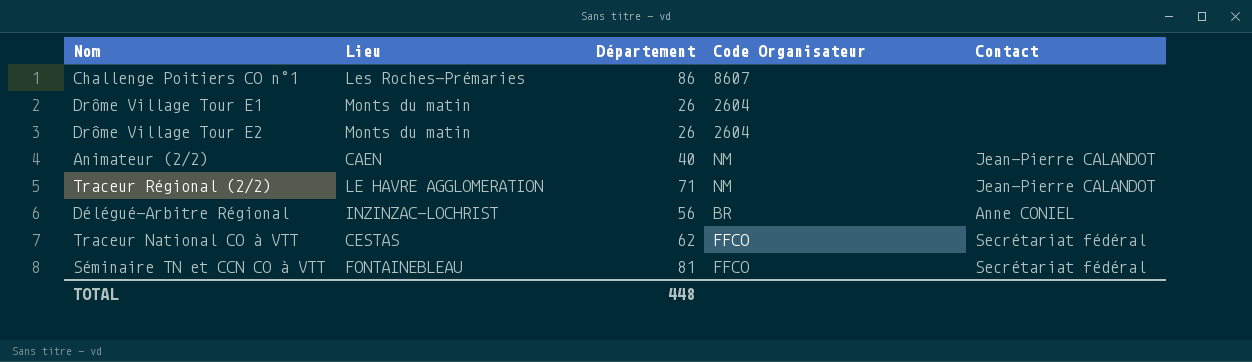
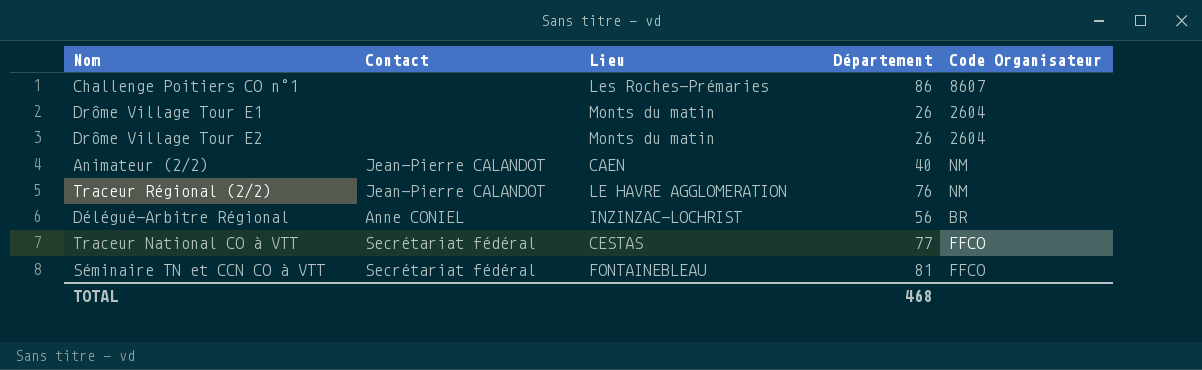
column Contact | position: 5 -> 2
Traceur Régional (2/2) | Département: 71 -> 76
Traceur National CO à VTT | Département: 62 -> 77
TOTAL | Département: 448 -> 468

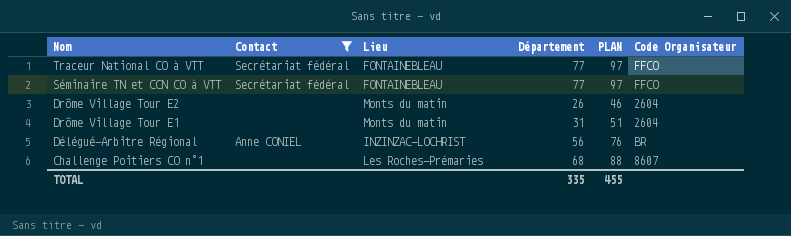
filter: none -> Contact != Jean-Pierre CALANDOT
row order: none -> Nom descending
column PLAN | formula: none -> [Département] + 20
Traceur National CO à VTT | Lieu: CESTAS -> FONTAINEBLEAU
Séminaire TN et CCN CO à VTT | Département: 81 -> 77
Drôme Village Tour E1 | Département: 26 -> 31
Challenge Poitiers CO n°1 | Département: 86 -> 68
TOTAL | Département: 468 -> 335

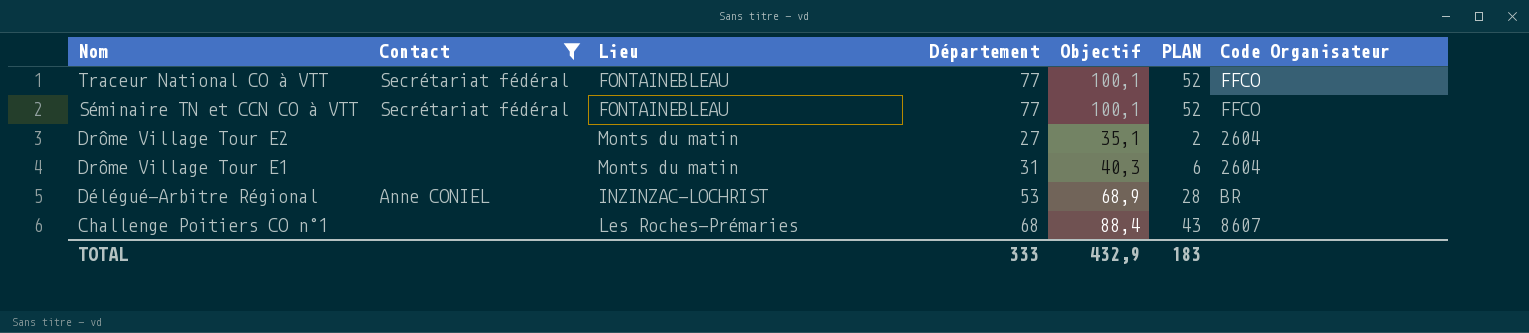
column Objectif | formula: none -> [Département] * 1,3
column PLAN | formula: [Département] + 20 -> [Département] - 25
Drôme Village Tour E2 | Département: 26 -> 27
Délégué-Arbitre Régional | Département: 56 -> 53
TOTAL | Département: 335 -> 333
TOTAL | PLAN: 455 -> 183

